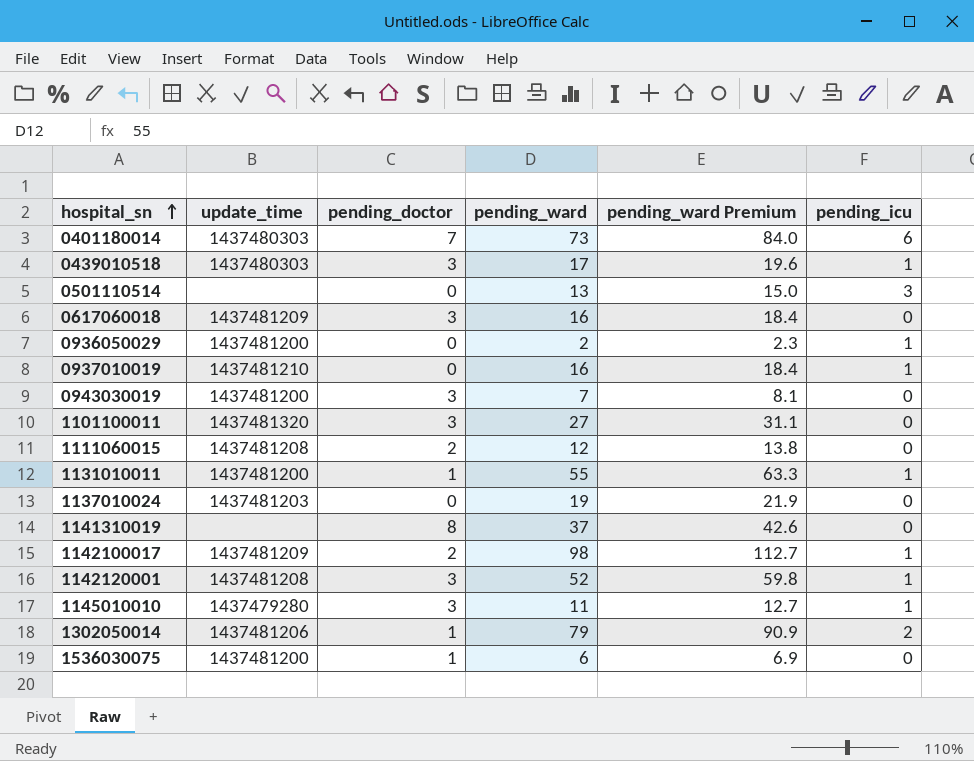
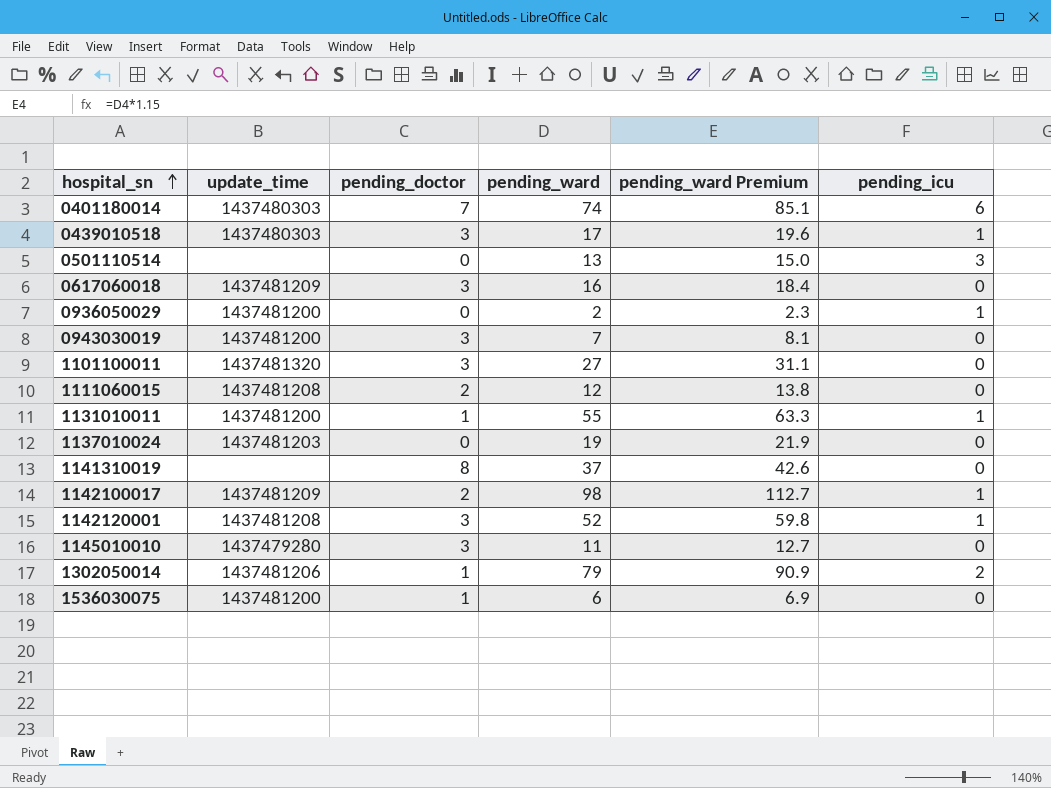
row 0937010019: 1437481210 | 0 | 16 | 18.4 | 1 -> none
0401180014 | pending_ward: 73 -> 74
0401180014 | pending_ward Premium: 84.0 -> 85.1
1145010010 | pending_icu: 1 -> 0

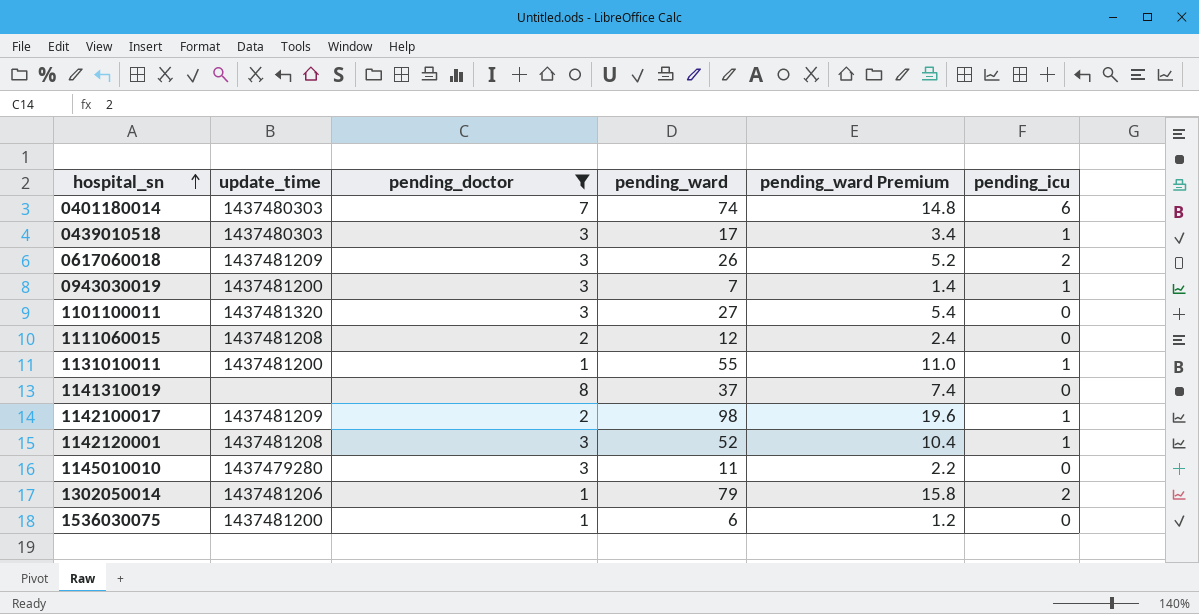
filter: none -> pending_doctor != 0
column pending_ward Premium | formula: [pending_ward] * 1.15 -> [pending_ward] * 0.2
0617060018 | pending_ward: 16 -> 26
0617060018 | pending_icu: 0 -> 2
0943030019 | pending_icu: 0 -> 1

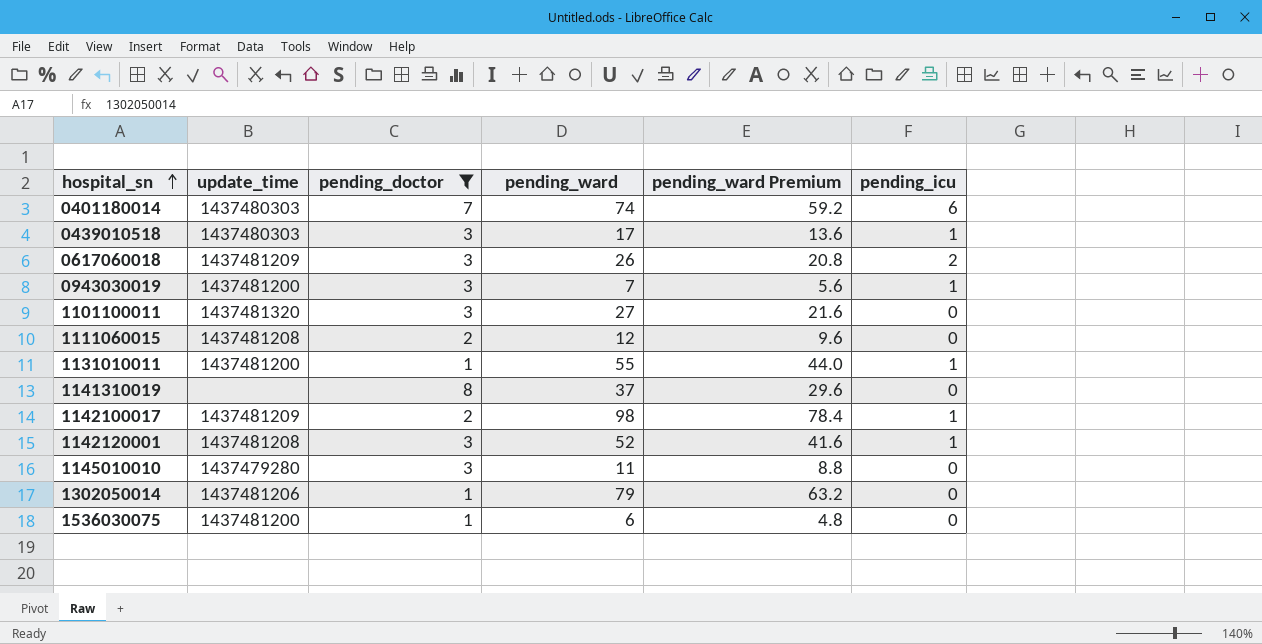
column pending_ward Premium | formula: [pending_ward] * 0.2 -> [pending_ward] * 0.8
1302050014 | pending_icu: 2 -> 0

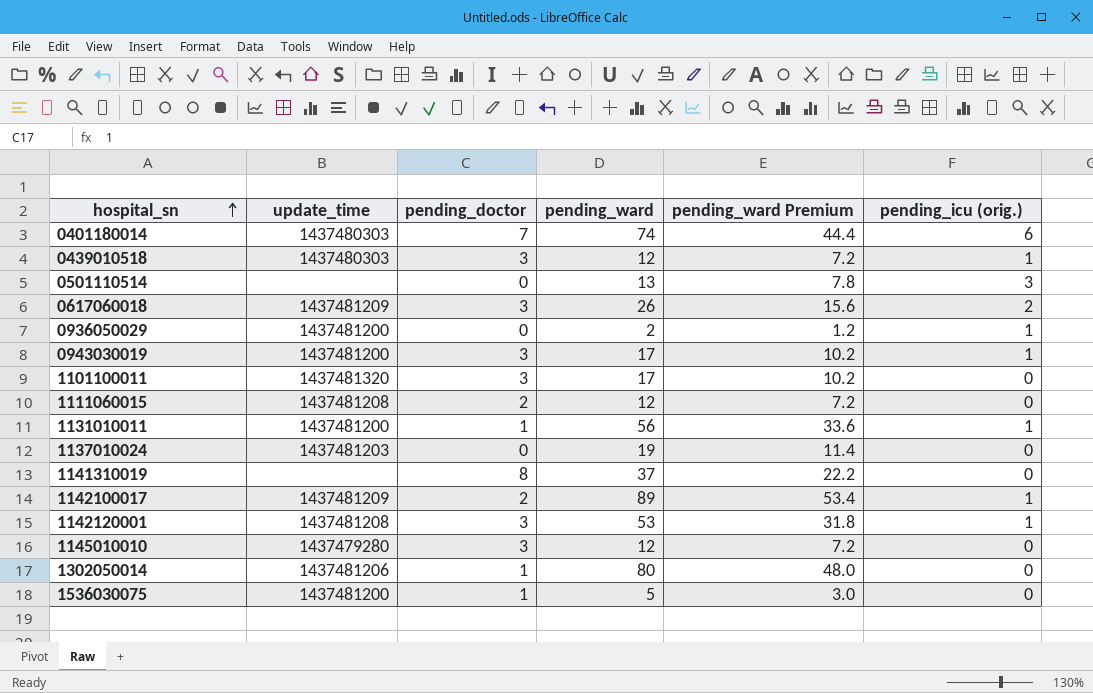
filter: pending_doctor != 0 -> none
column pending_ward Premium | formula: [pending_ward] * 0.8 -> [pending_ward] * 0.6
column name: pending_icu -> pending_icu (orig.)
0439010518 | pending_ward: 17 -> 12
0943030019 | pending_ward: 7 -> 17
1101100011 | pending_ward: 27 -> 17
1131010011 | pending_ward: 55 -> 56
1142100017 | pending_ward: 98 -> 89
1142120001 | pending_ward: 52 -> 53
1145010010 | pending_ward: 11 -> 12
1302050014 | pending_ward: 79 -> 80
1536030075 | pending_ward: 6 -> 5

